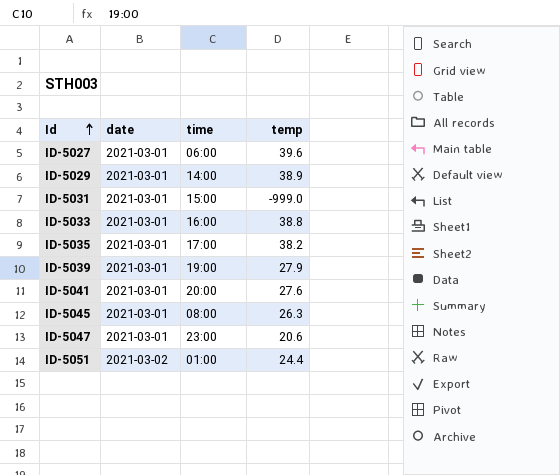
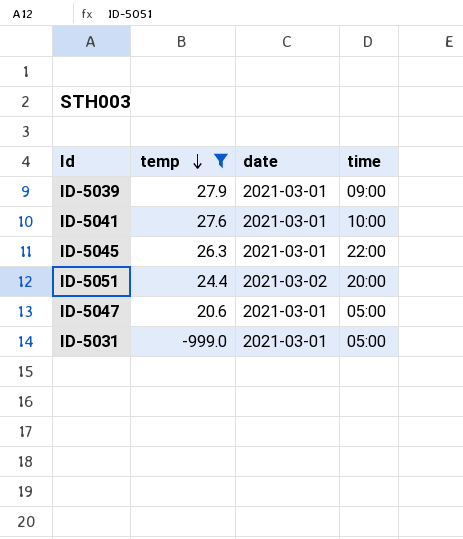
filter: none -> temp <= 27.9
row order: Id ascending -> temp descending
column temp | position: 4 -> 2
ID-5039 | time: 19:00 -> 09:00
ID-5041 | time: 20:00 -> 10:00
ID-5045 | time: 08:00 -> 22:00
ID-5051 | time: 01:00 -> 20:00
ID-5047 | time: 23:00 -> 05:00
ID-5031 | time: 15:00 -> 05:00

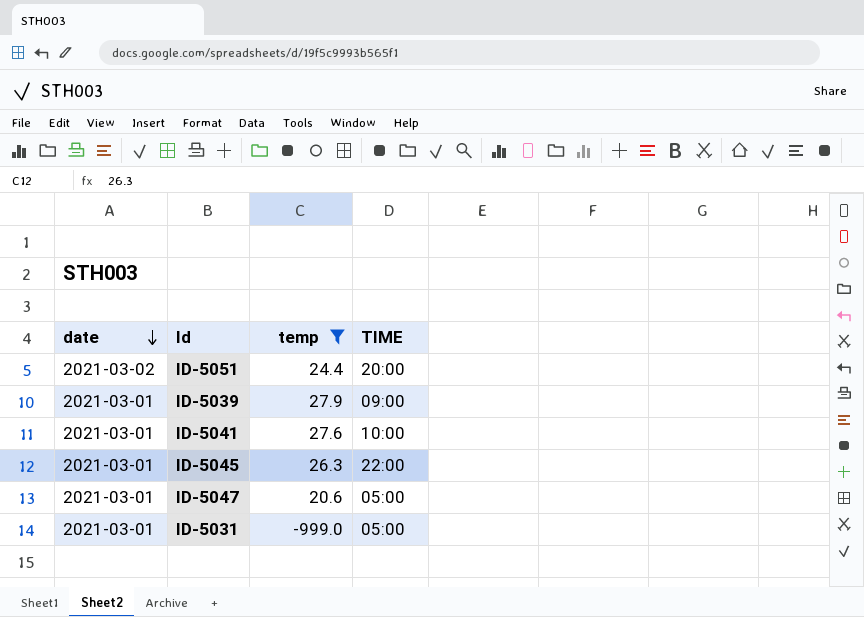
row order: temp descending -> date descending
column date | position: 3 -> 1
column name: time -> TIME

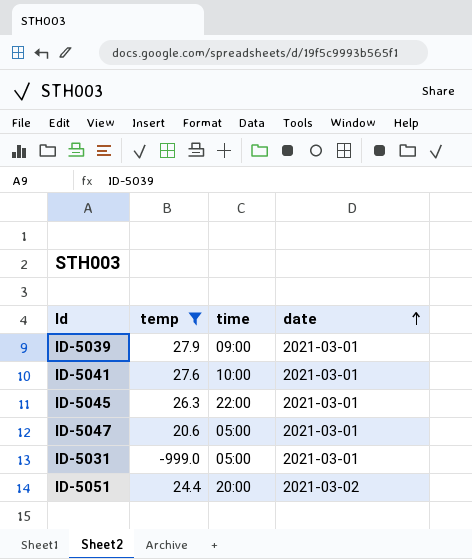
row order: date descending -> date ascending
column name: TIME -> time
column date | position: 1 -> 4

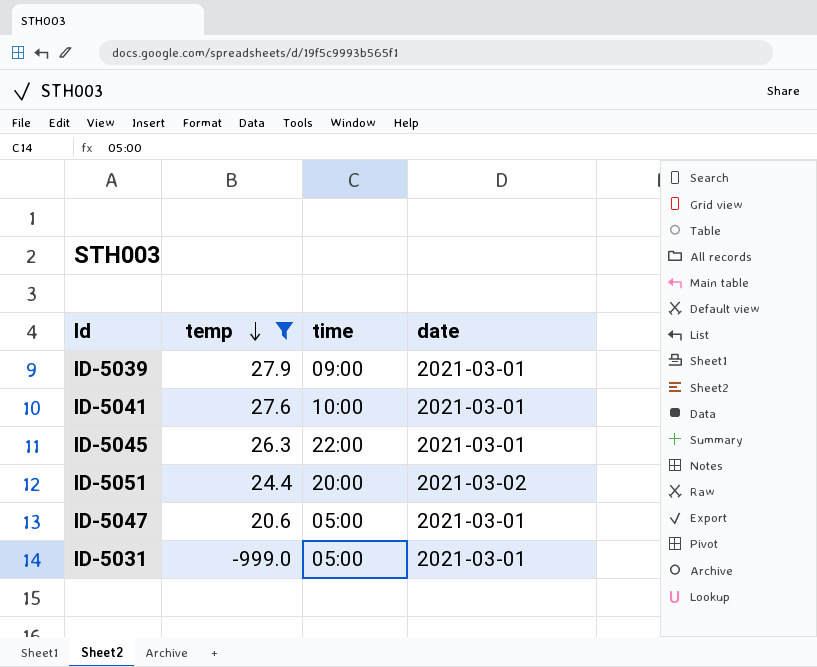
row order: date ascending -> temp descending

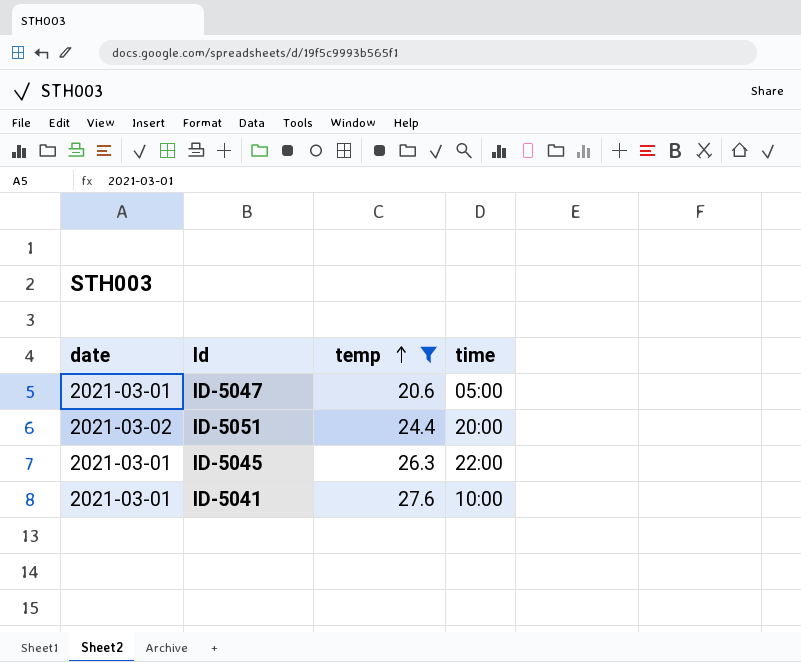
row order: temp descending -> temp ascending
column date | position: 4 -> 1
row ID-5039: 27.9 | 09:00 | 2021-03-01 -> none
row ID-5031: -999.0 | 05:00 | 2021-03-01 -> none

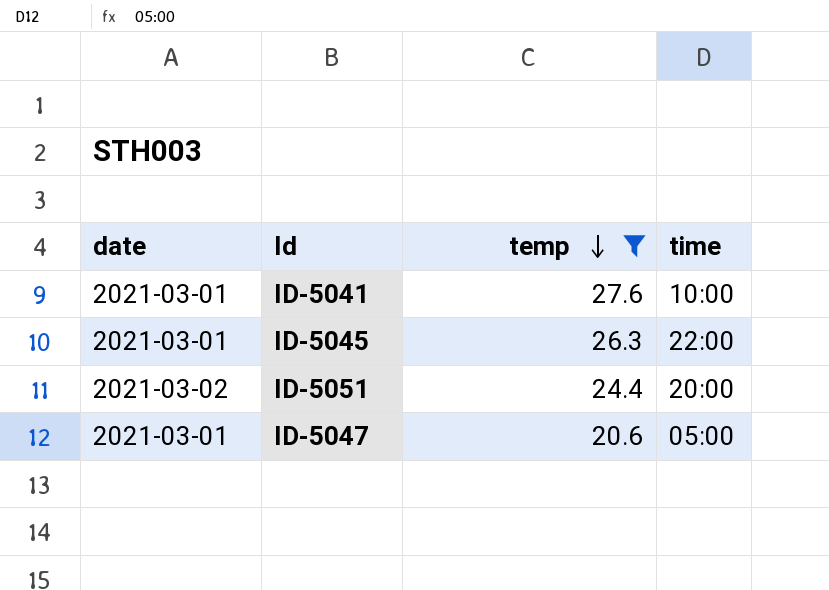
row order: temp ascending -> temp descending

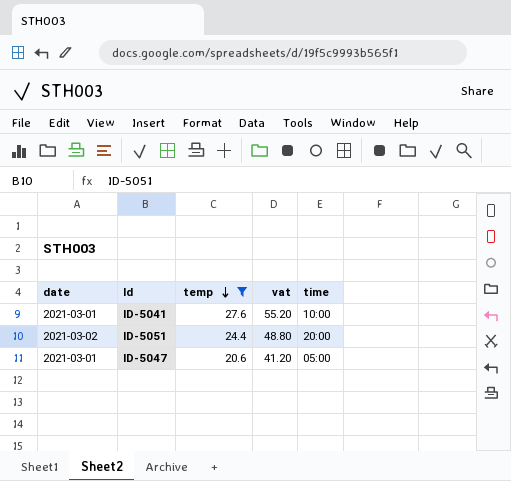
column vat | formula: none -> [temp] * 2
row ID-5045: 2021-03-01 | 26.3 | 22:00 -> none

